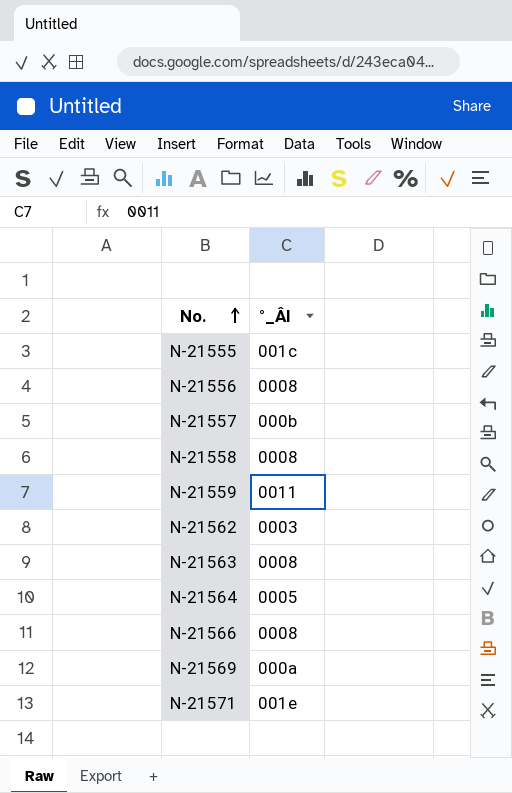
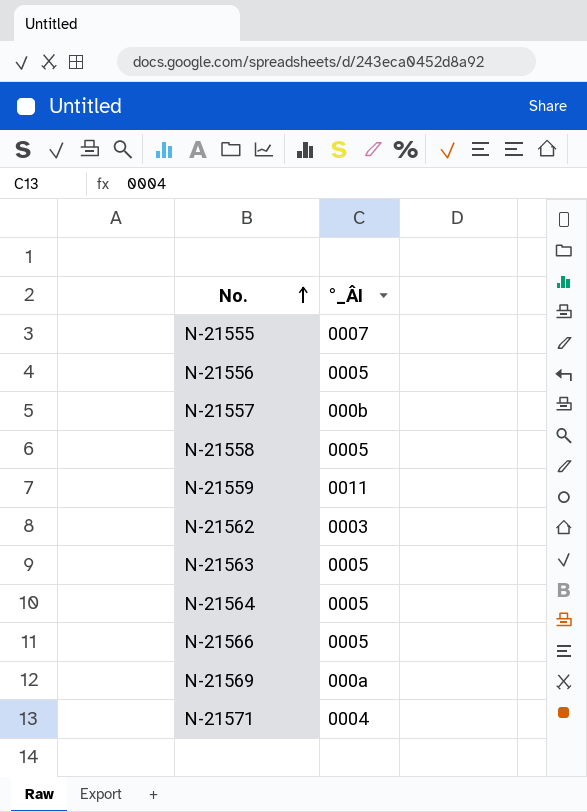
N-21555 | °_ÂI: 001c -> 0007
N-21556 | °_ÂI: 0008 -> 0005
N-21558 | °_ÂI: 0008 -> 0005
N-21563 | °_ÂI: 0008 -> 0005
N-21566 | °_ÂI: 0008 -> 0005
N-21571 | °_ÂI: 001e -> 0004

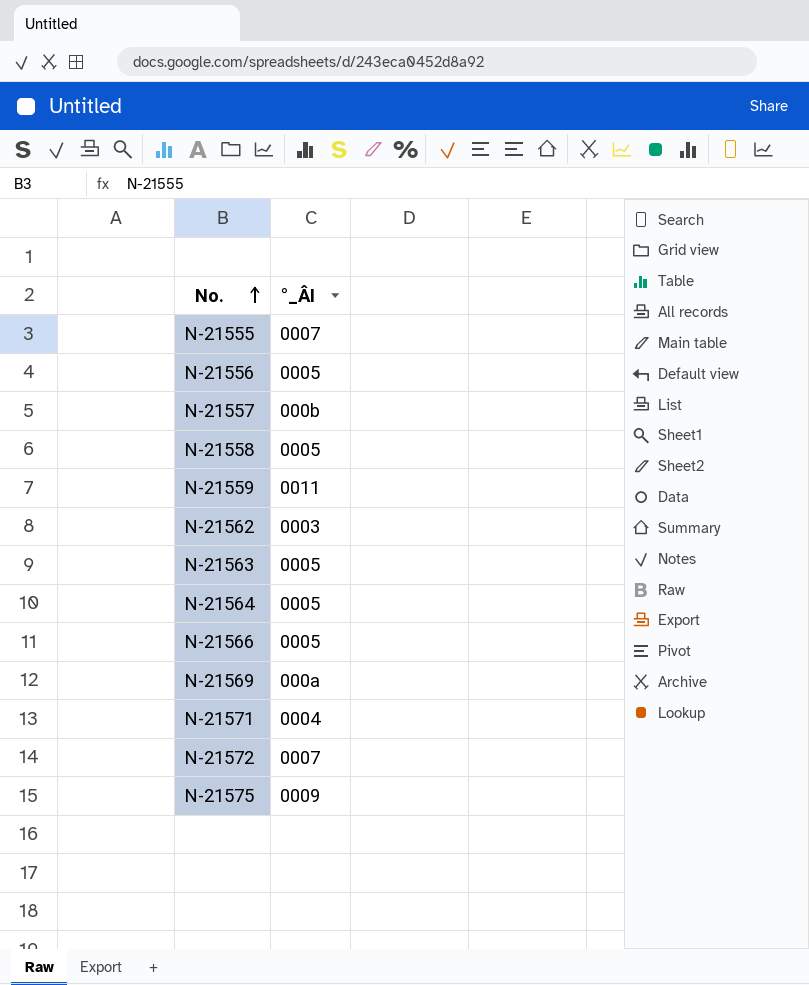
row N-21572: none -> 0007
row N-21575: none -> 0009

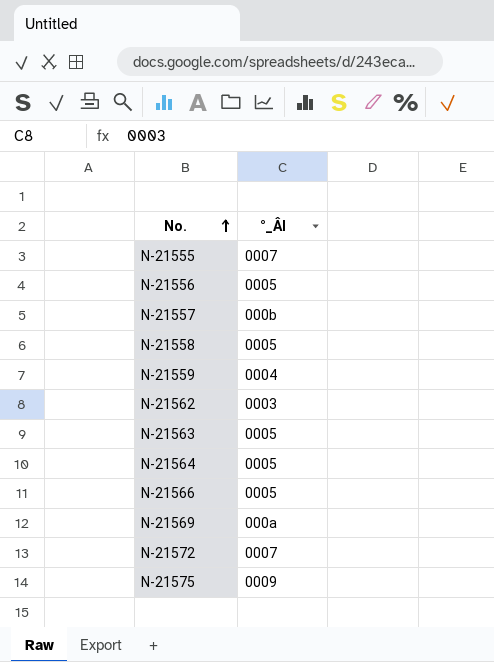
row N-21571: 0004 -> none
N-21559 | °_ÂI: 0011 -> 0004

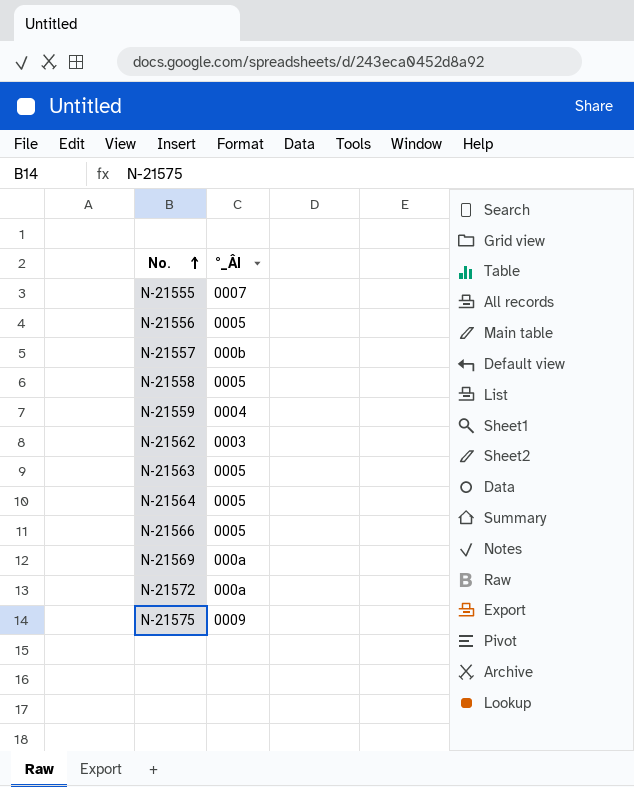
N-21572 | °_ÂI: 0007 -> 000a

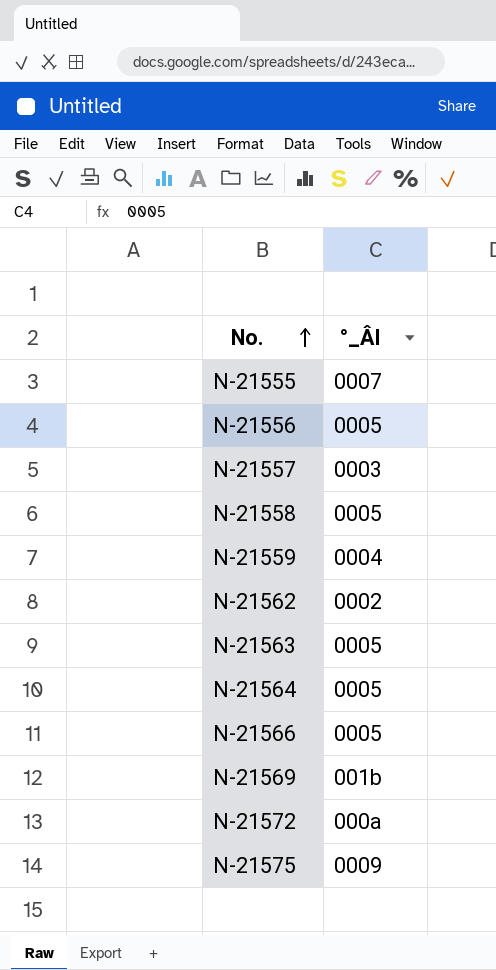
N-21557 | °_ÂI: 000b -> 0003
N-21562 | °_ÂI: 0003 -> 0002
N-21569 | °_ÂI: 000a -> 001b

